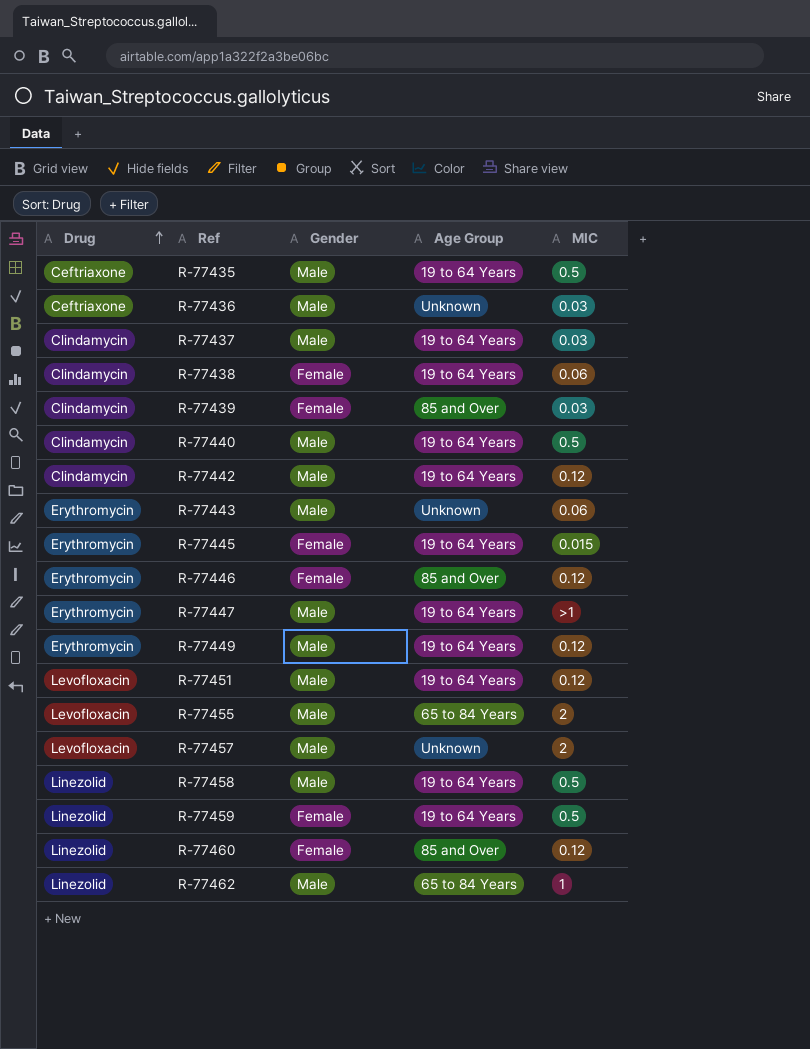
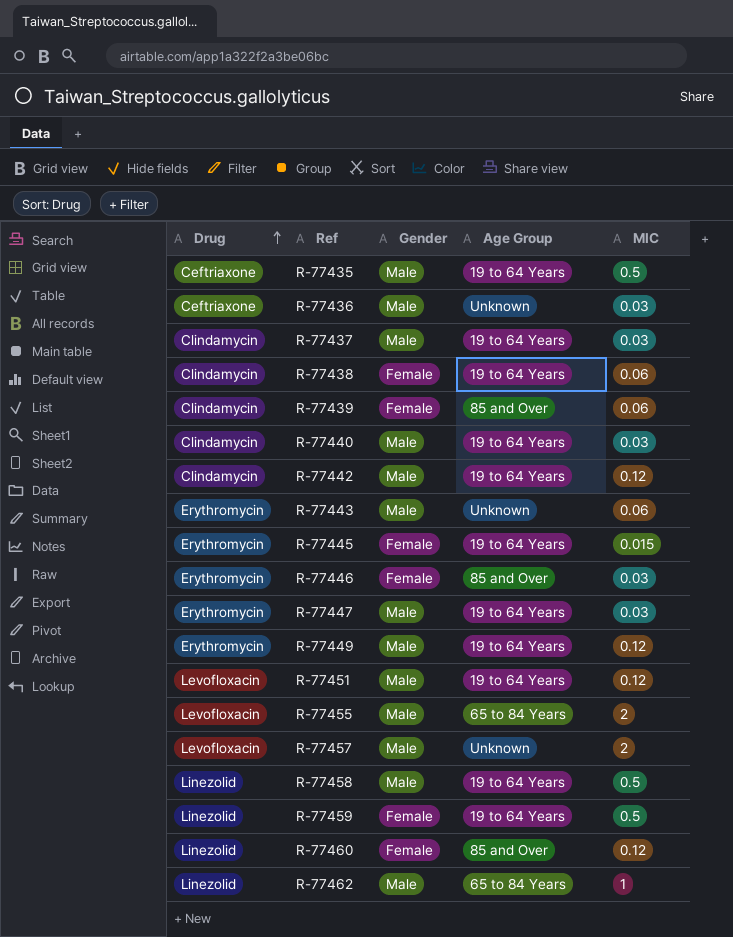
R-77439 | MIC: 0.03 -> 0.06
R-77440 | MIC: 0.5 -> 0.03
R-77446 | MIC: 0.12 -> 0.03
R-77447 | MIC: >1 -> 0.03

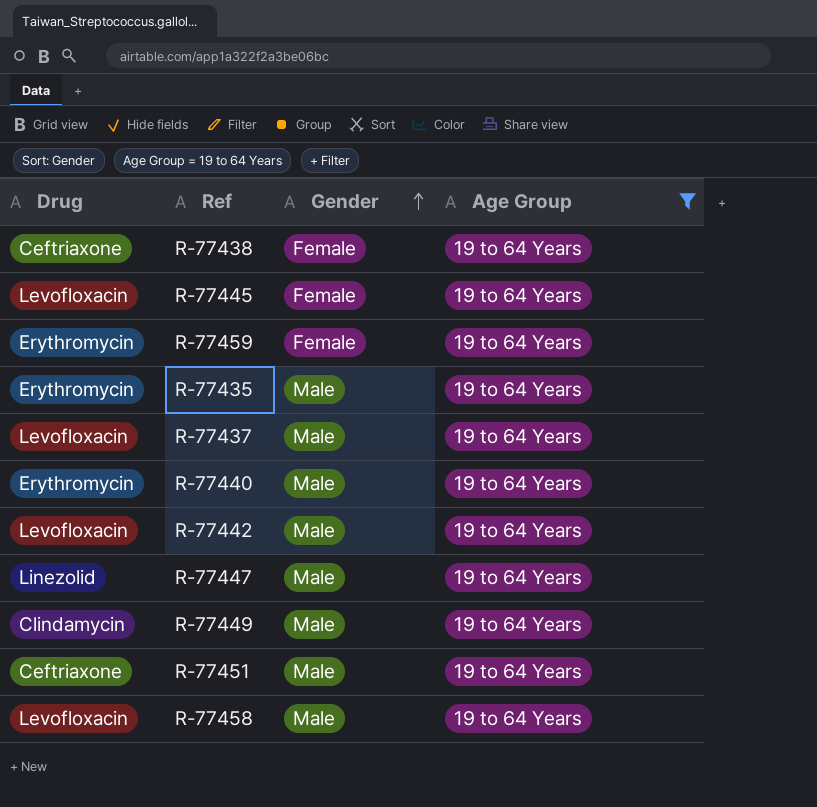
filter: none -> Age Group = 19 to 64 Years
row order: Drug ascending -> Gender ascending
column MIC | position: 5 -> none
R-77438 | Drug: Clindamycin -> Ceftriaxone
R-77445 | Drug: Erythromycin -> Levofloxacin
R-77459 | Drug: Linezolid -> Erythromycin
R-77435 | Drug: Ceftriaxone -> Erythromycin
R-77437 | Drug: Clindamycin -> Levofloxacin
R-77440 | Drug: Clindamycin -> Erythromycin
R-77442 | Drug: Clindamycin -> Levofloxacin
R-77447 | Drug: Erythromycin -> Linezolid
R-77449 | Drug: Erythromycin -> Clindamycin
R-77451 | Drug: Levofloxacin -> Ceftriaxone
R-77458 | Drug: Linezolid -> Levofloxacin

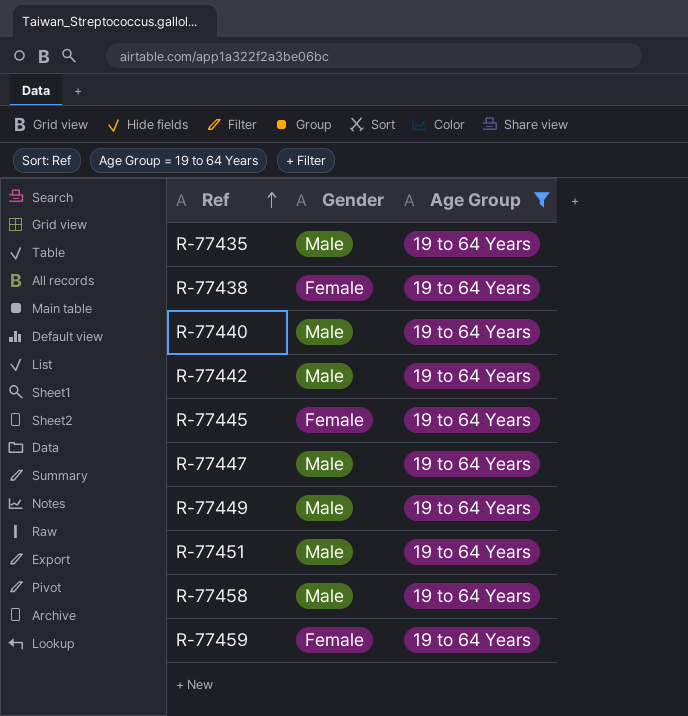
row order: Gender ascending -> Ref ascending
column Drug | position: 1 -> none
row R-77437: Levofloxacin | Male | 19 to 64 Years -> none

